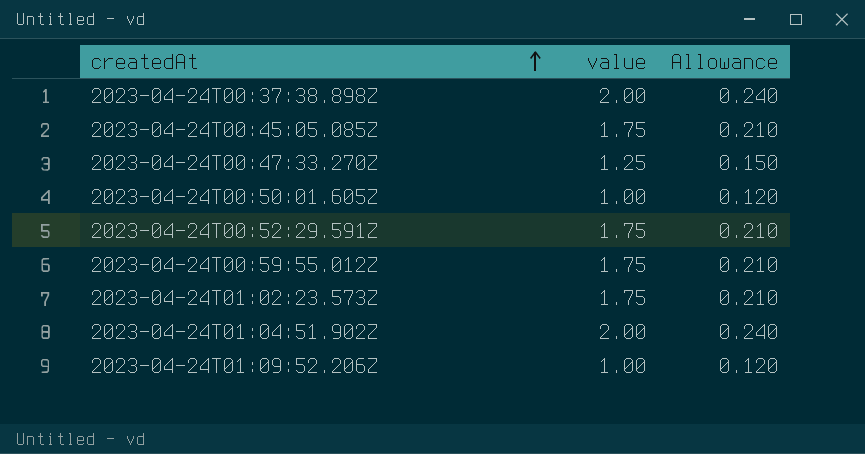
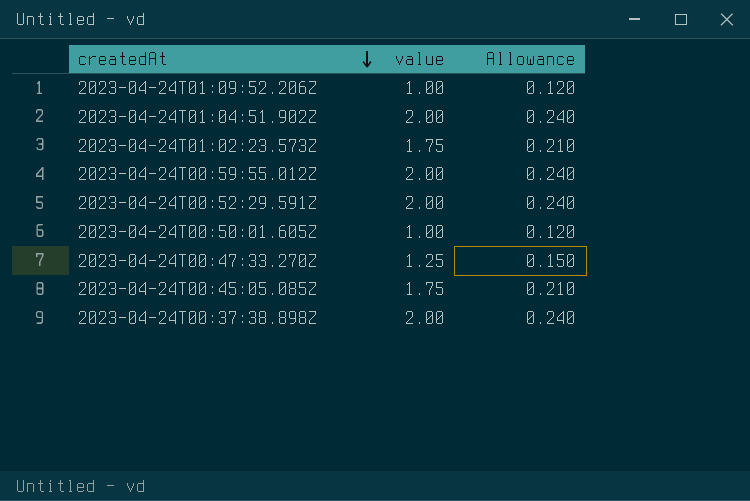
row order: createdAt ascending -> createdAt descending
2023-04-24T00:59:55.012Z | value: 1.75 -> 2.00
2023-04-24T00:59:55.012Z | Allowance: 0.210 -> 0.240
2023-04-24T00:52:29.591Z | value: 1.75 -> 2.00
2023-04-24T00:52:29.591Z | Allowance: 0.210 -> 0.240

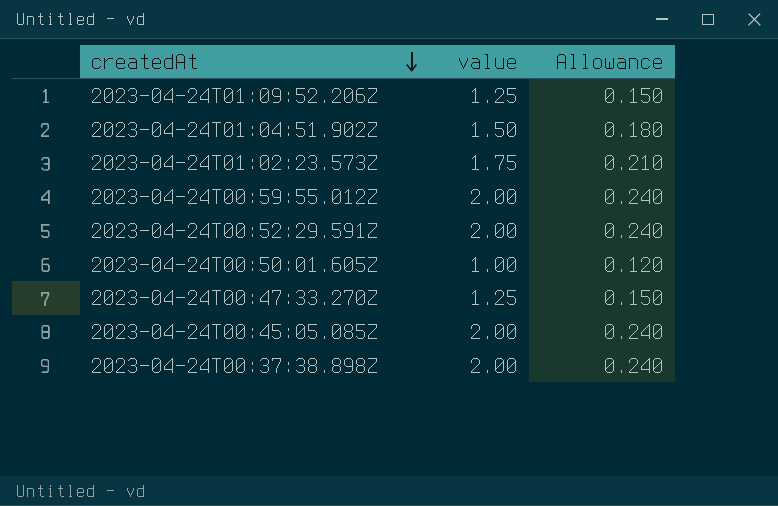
2023-04-24T01:09:52.206Z | value: 1.00 -> 1.25
2023-04-24T01:09:52.206Z | Allowance: 0.120 -> 0.150
2023-04-24T01:04:51.902Z | value: 2.00 -> 1.50
2023-04-24T01:04:51.902Z | Allowance: 0.240 -> 0.180
2023-04-24T00:45:05.085Z | value: 1.75 -> 2.00
2023-04-24T00:45:05.085Z | Allowance: 0.210 -> 0.240

